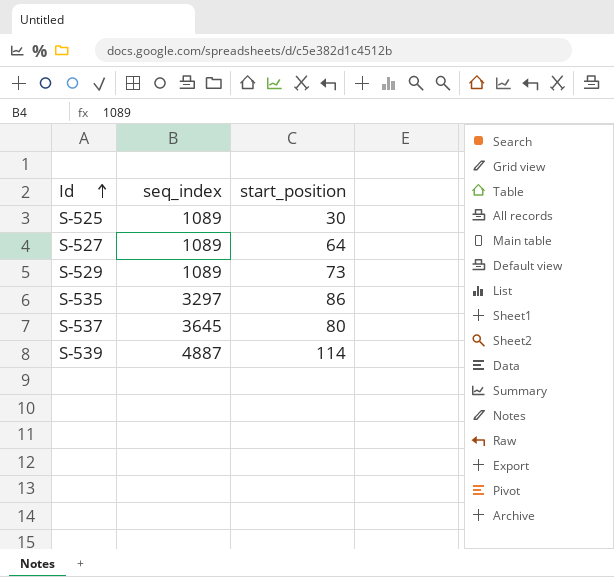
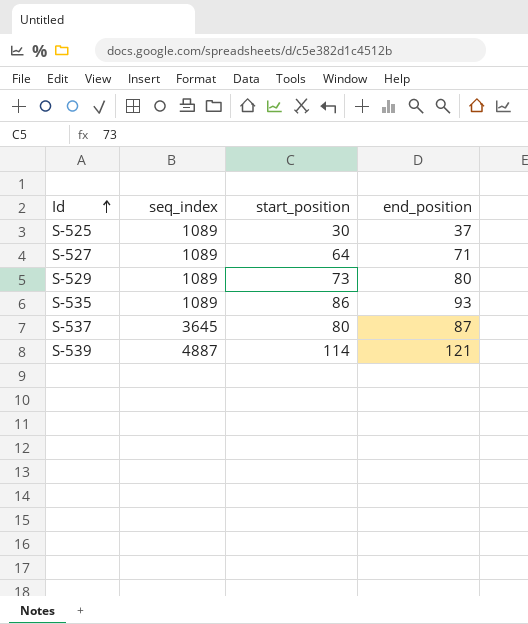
column end_position | position: none -> 4
S-535 | seq_index: 3297 -> 1089

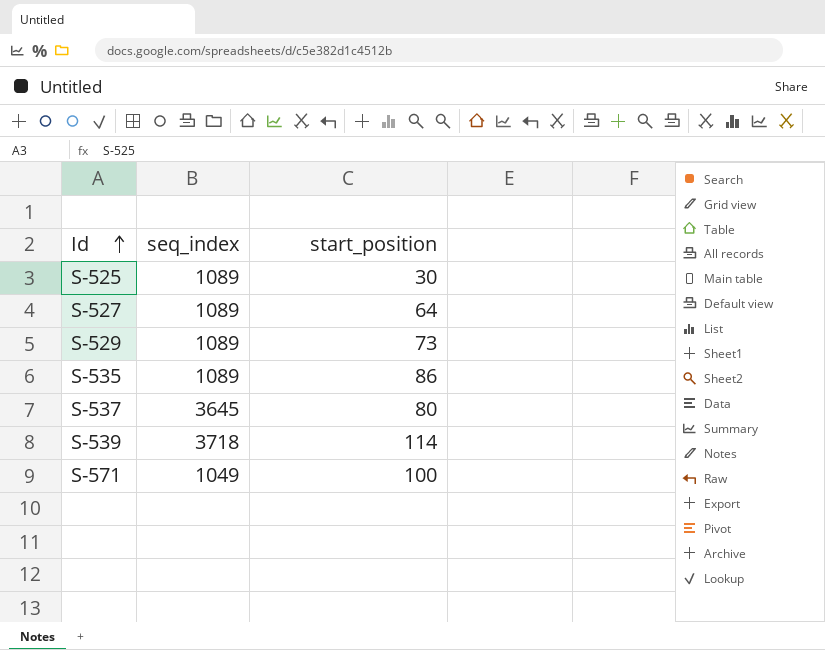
column end_position | position: 4 -> none
S-539 | seq_index: 4887 -> 3718
row S-571: none -> 1049 | 100

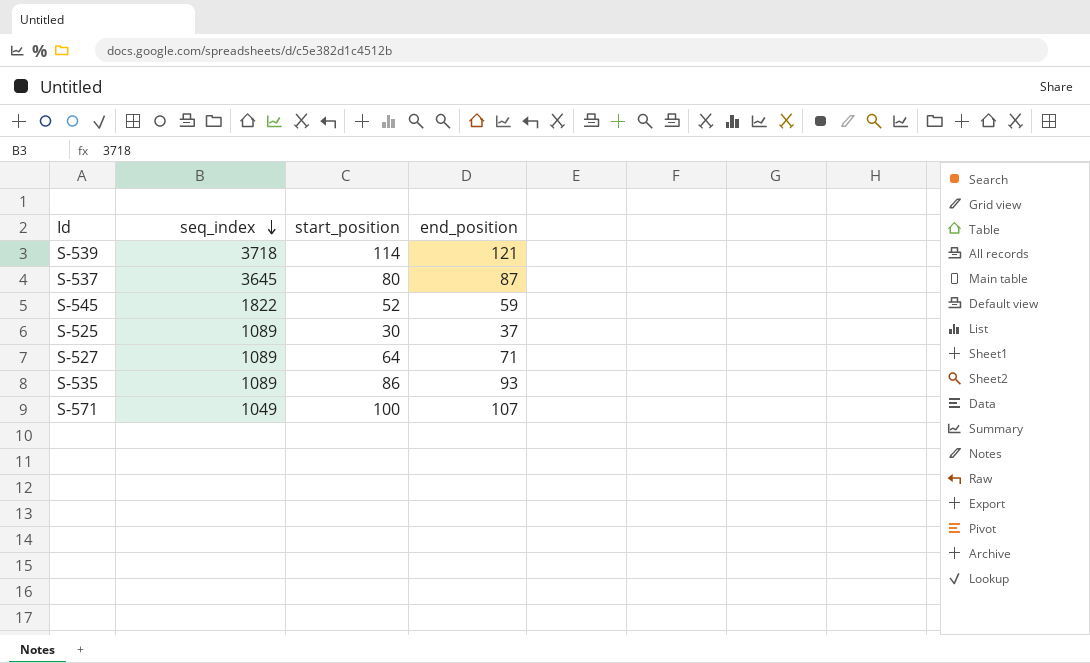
row order: Id ascending -> seq_index descending
column end_position | position: none -> 4
row S-529: 1089 | 73 -> none
row S-545: none -> 1822 | 52 | 59

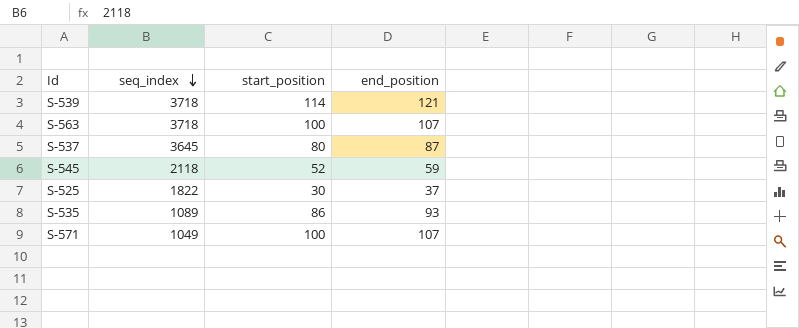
row S-527: 1089 | 64 | 71 -> none
row S-563: none -> 3718 | 100 | 107
S-545 | seq_index: 1822 -> 2118
S-525 | seq_index: 1089 -> 1822

